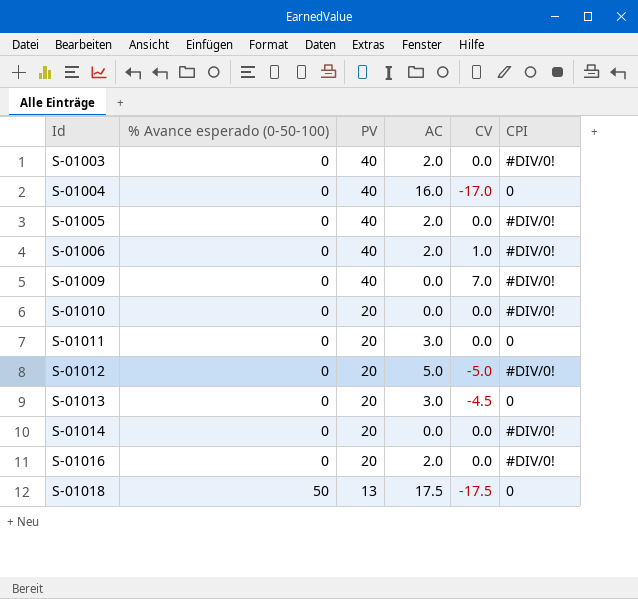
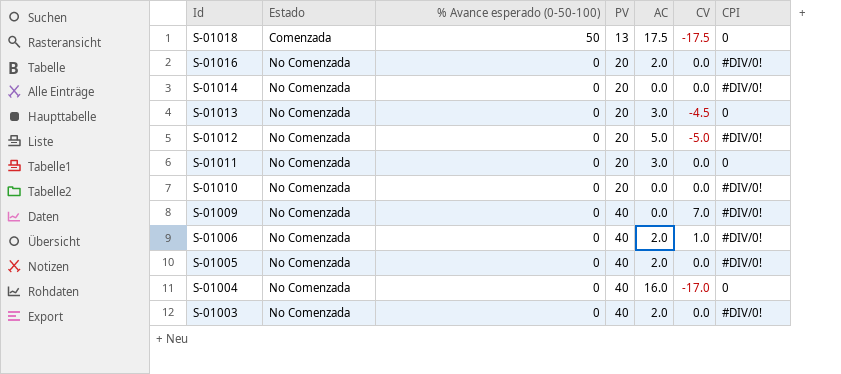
row order: Id ascending -> Id descending
column Estado | position: none -> 2

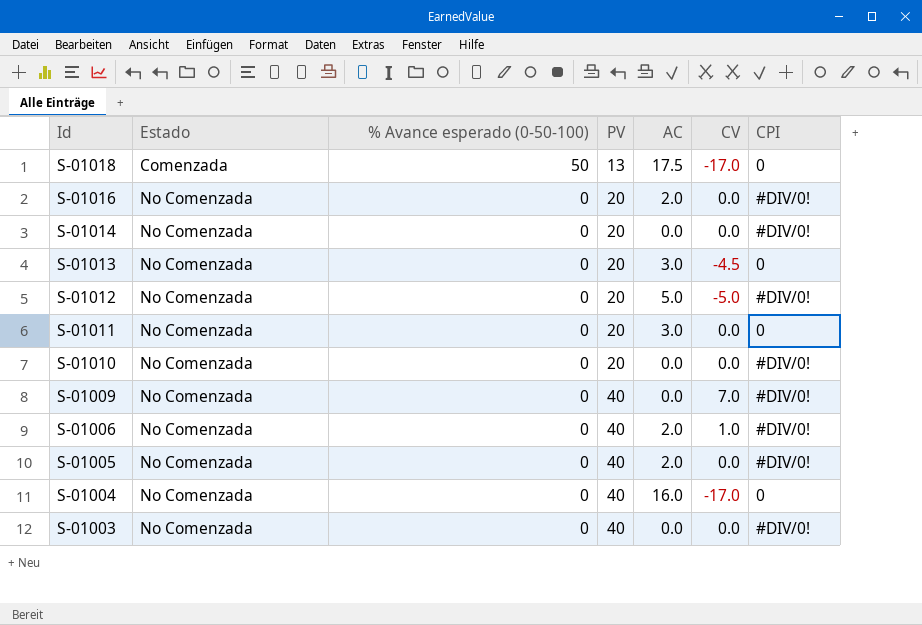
S-01018 | CV: -17.5 -> -17.0
S-01003 | AC: 2.0 -> 0.0

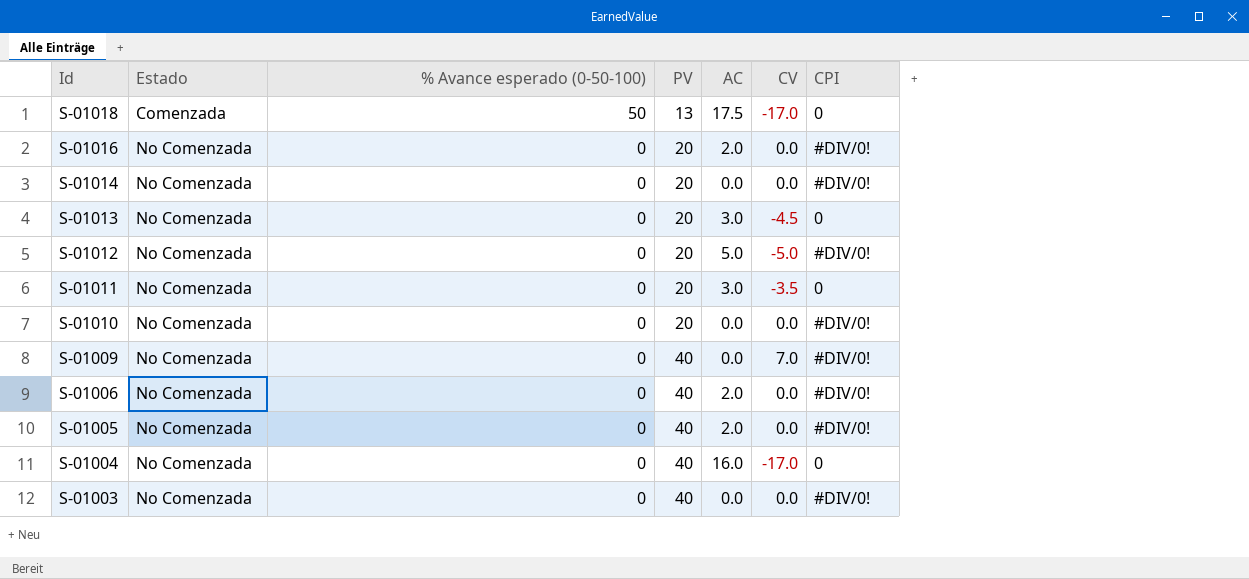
S-01011 | CV: 0.0 -> -3.5
S-01006 | CV: 1.0 -> 0.0

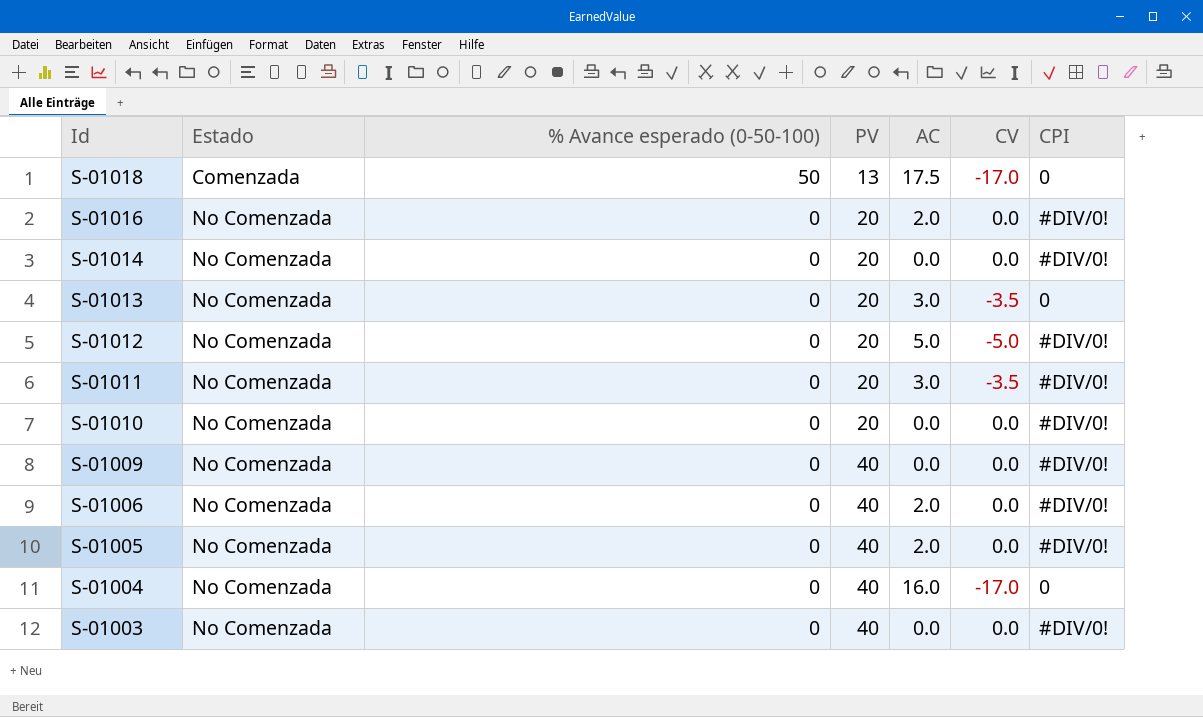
S-01013 | CV: -4.5 -> -3.5
S-01011 | CPI: 0 -> #DIV/0!
S-01009 | CV: 7.0 -> 0.0

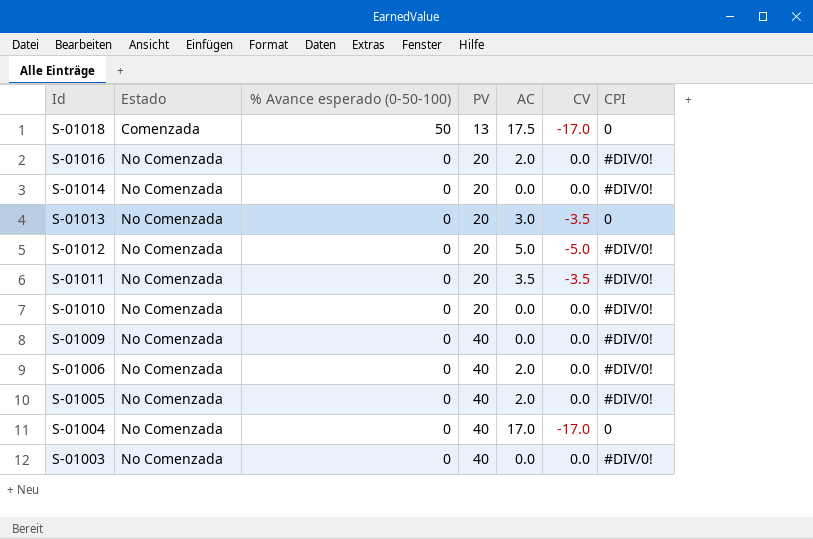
S-01011 | AC: 3.0 -> 3.5
S-01004 | AC: 16.0 -> 17.0

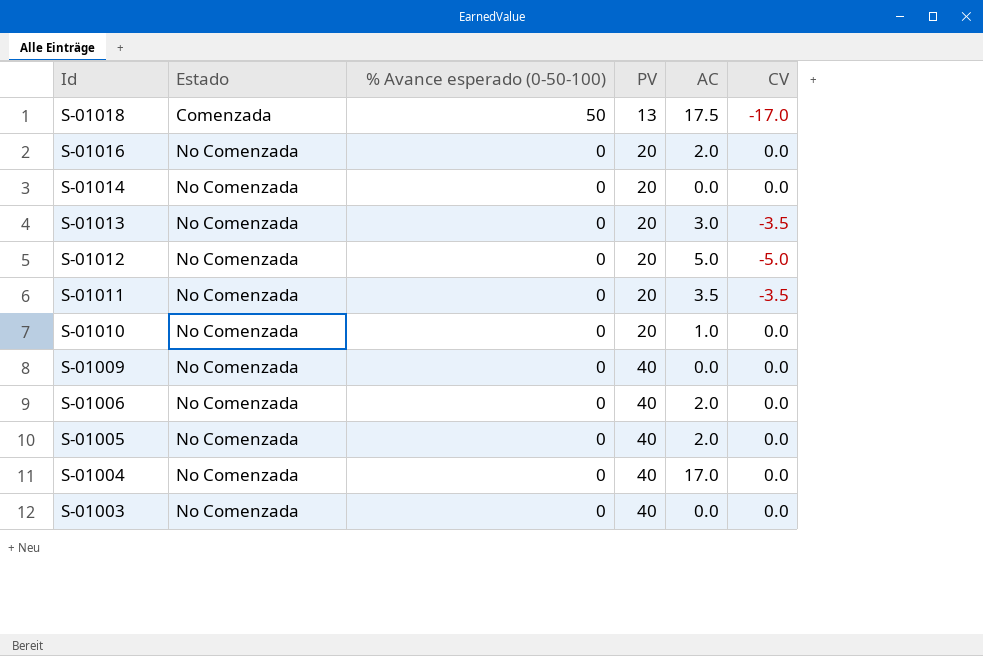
column CPI | position: 7 -> none
S-01010 | AC: 0.0 -> 1.0
S-01004 | CV: -17.0 -> 0.0

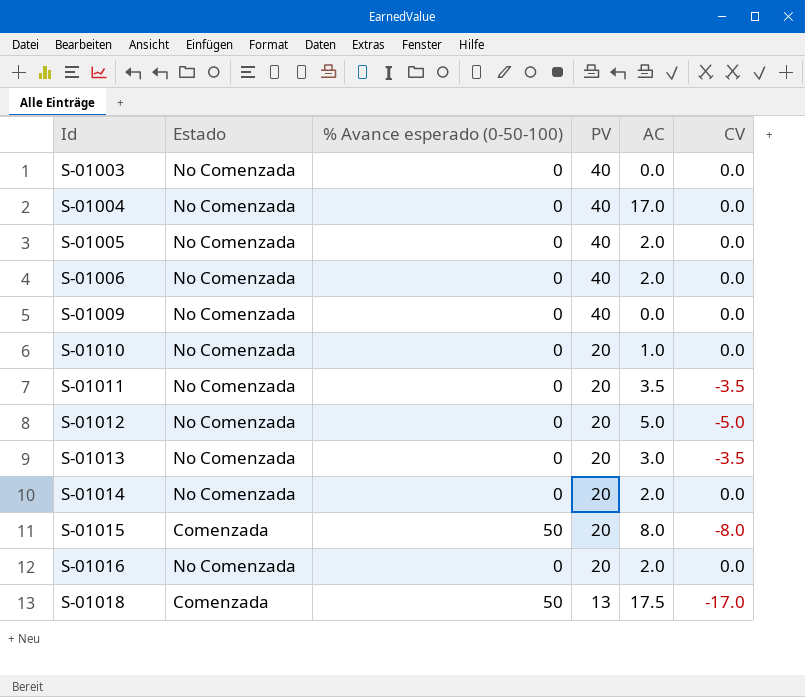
row order: Id descending -> Id ascending
S-01014 | AC: 0.0 -> 2.0
row S-01015: none -> Comenzada | 50 | 20 | 8.0 | -8.0

